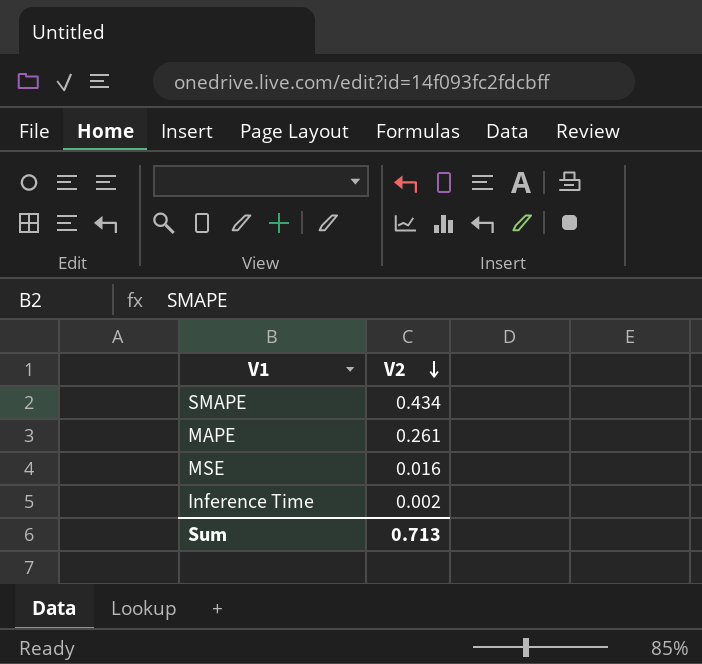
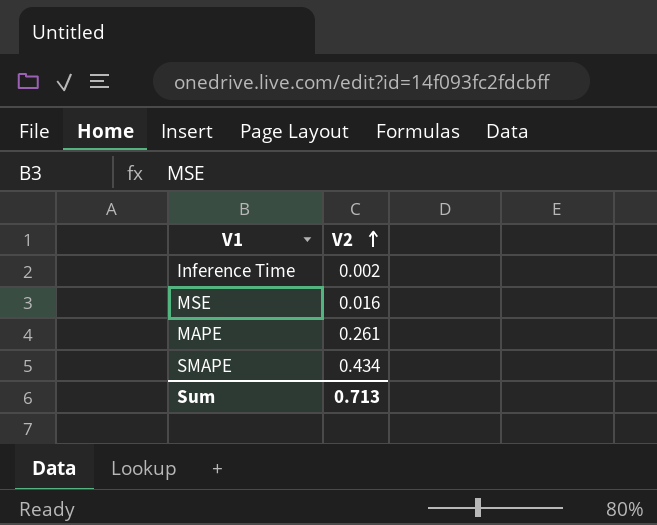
row order: V2 descending -> V2 ascending

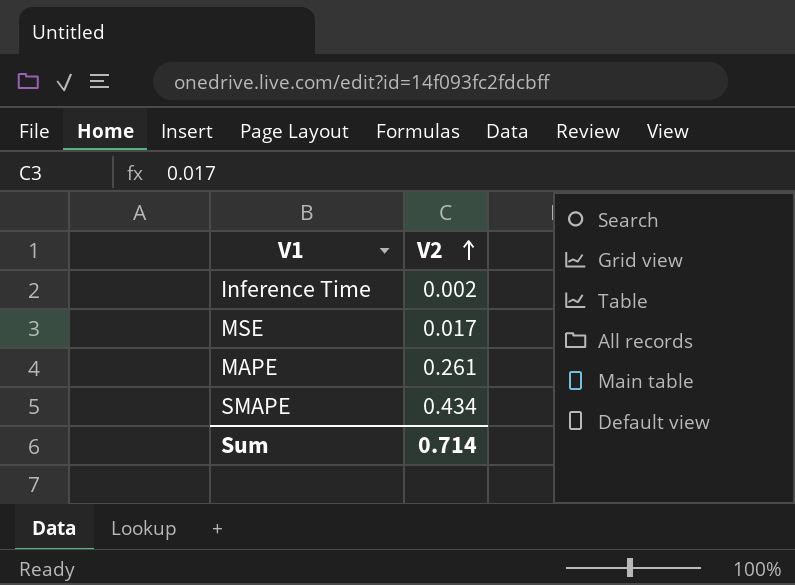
MSE | V2: 0.016 -> 0.017
Sum | V2: 0.713 -> 0.714

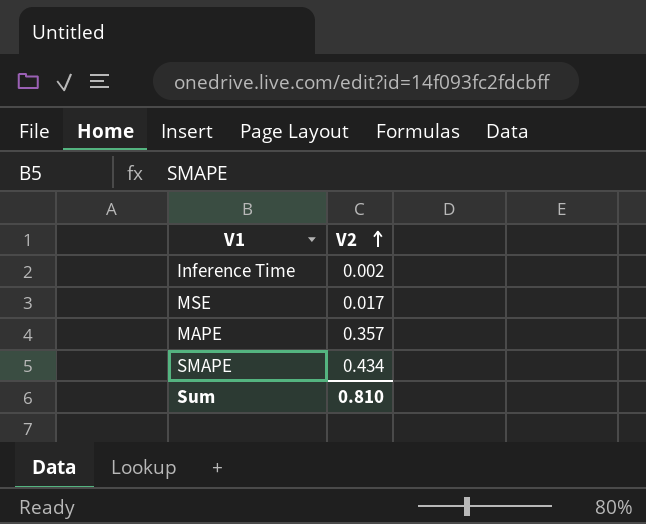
MAPE | V2: 0.261 -> 0.357
Sum | V2: 0.714 -> 0.810

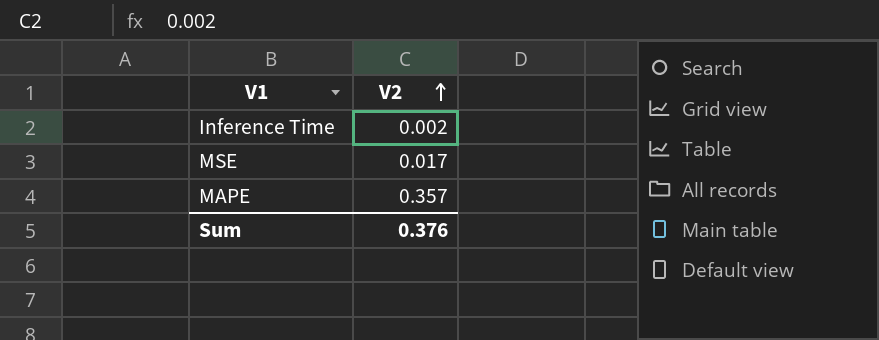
row SMAPE: 0.434 -> none
Sum | V2: 0.810 -> 0.376

